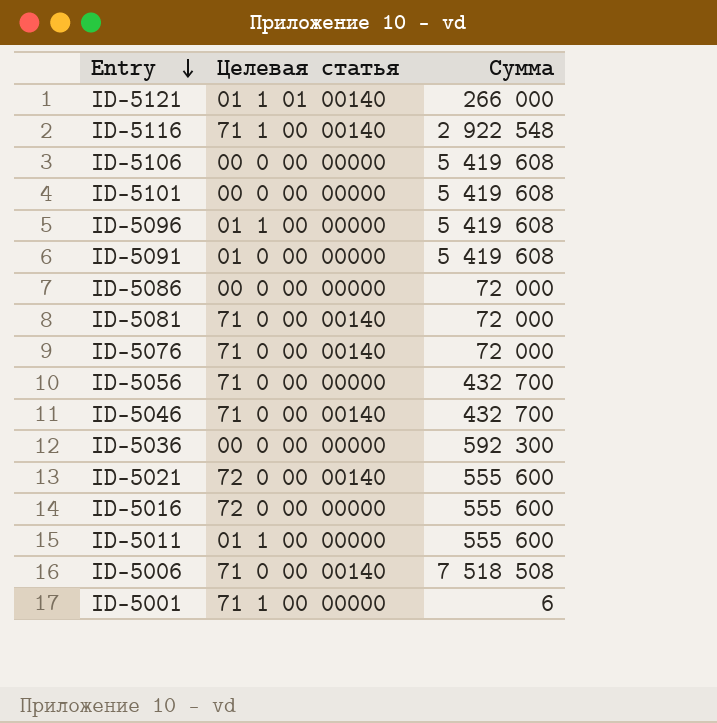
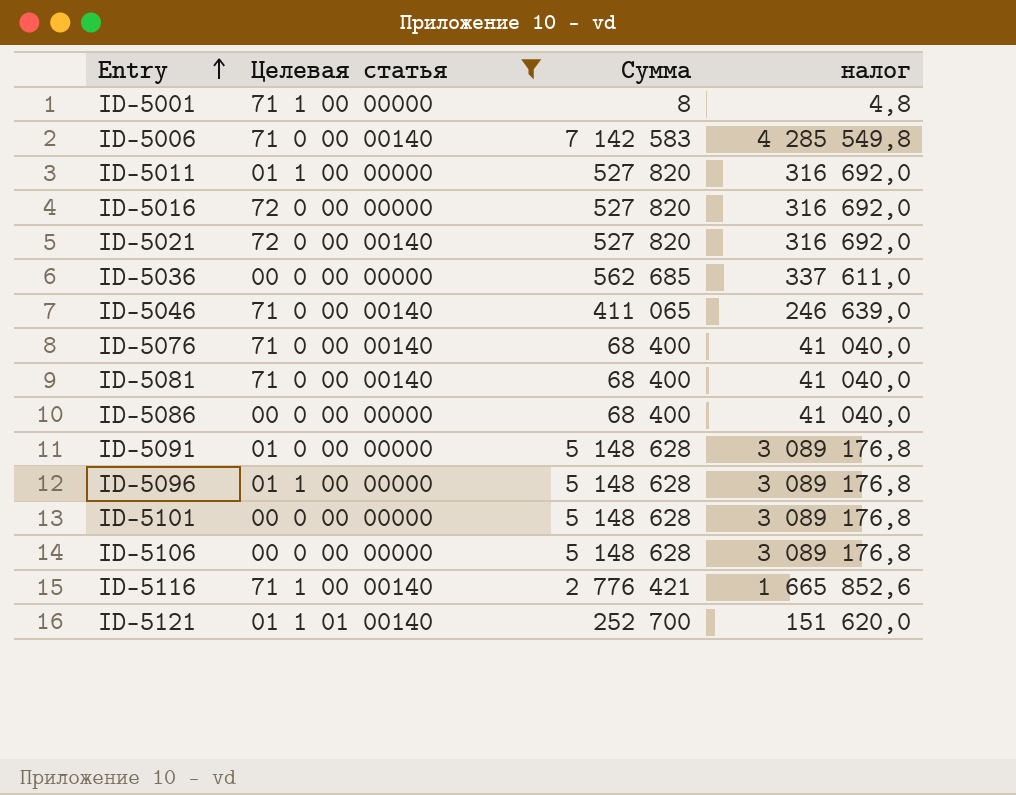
filter: none -> Целевая статья != 71 0 00 00000
row order: Entry descending -> Entry ascending
column налог | formula: none -> [Сумма] * 0,6
ID-5001 | Сумма: 6 -> 8
ID-5006 | Сумма: 7 518 508 -> 7 142 583
ID-5011 | Сумма: 555 600 -> 527 820
ID-5016 | Сумма: 555 600 -> 527 820
ID-5021 | Сумма: 555 600 -> 527 820
ID-5036 | Сумма: 592 300 -> 562 685
ID-5046 | Сумма: 432 700 -> 411 065
ID-5076 | Сумма: 72 000 -> 68 400
ID-5081 | Сумма: 72 000 -> 68 400
ID-5086 | Сумма: 72 000 -> 68 400
ID-5091 | Сумма: 5 419 608 -> 5 148 628
ID-5096 | Сумма: 5 419 608 -> 5 148 628
ID-5101 | Сумма: 5 419 608 -> 5 148 628
ID-5106 | Сумма: 5 419 608 -> 5 148 628
ID-5116 | Сумма: 2 922 548 -> 2 776 421
ID-5121 | Сумма: 266 000 -> 252 700

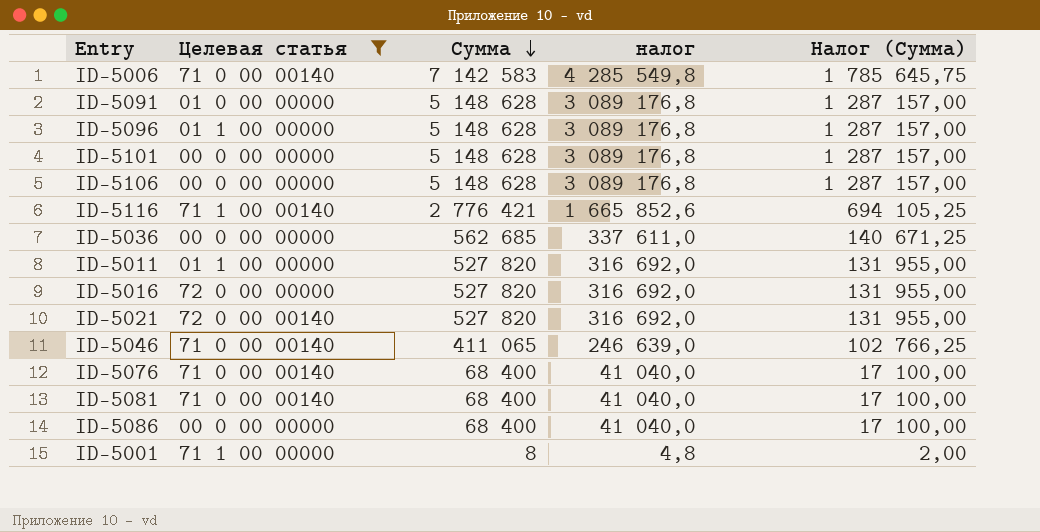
row order: Entry ascending -> Сумма descending
column Налог (Сумма) | formula: none -> [Сумма] * 0,25
row ID-5121: 01 1 01 00140 | 252 700 | 151 620,0 -> none

